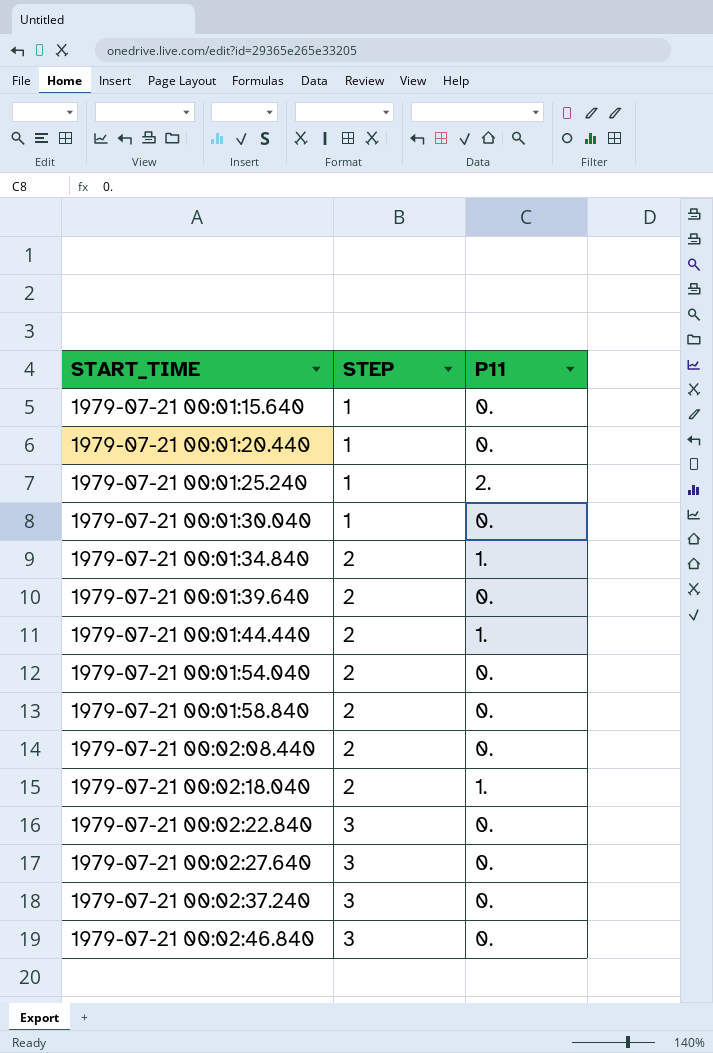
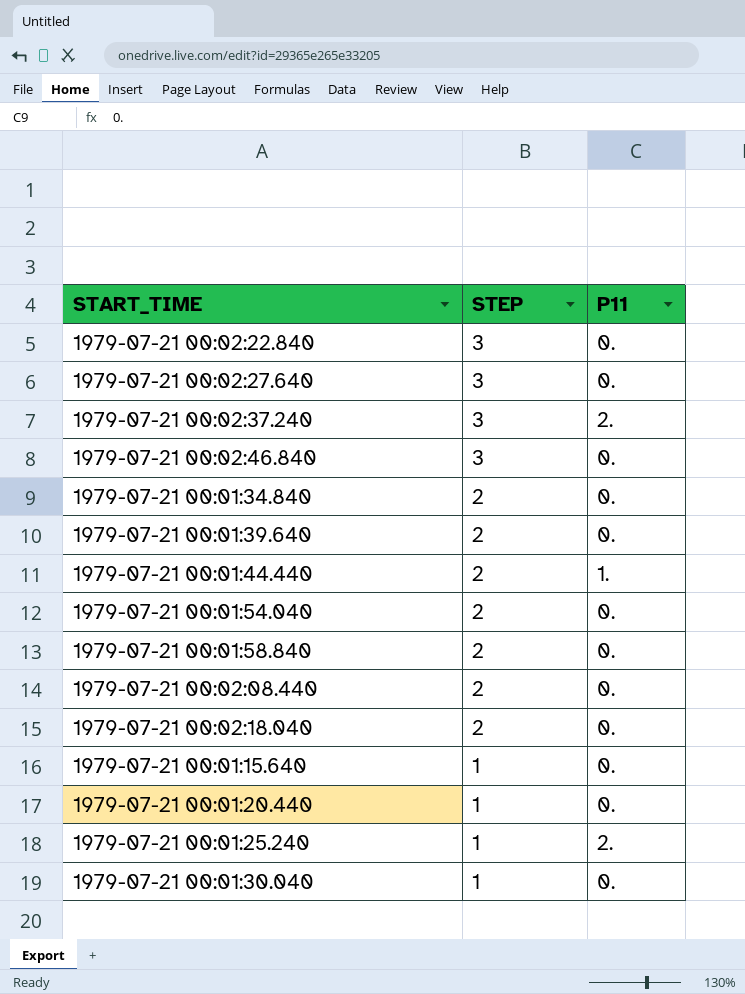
row order: START_TIME ascending -> STEP descending
1979-07-21 00:02:37.240 | P11: 0. -> 2.
1979-07-21 00:01:34.840 | P11: 1. -> 0.
1979-07-21 00:02:18.040 | P11: 1. -> 0.

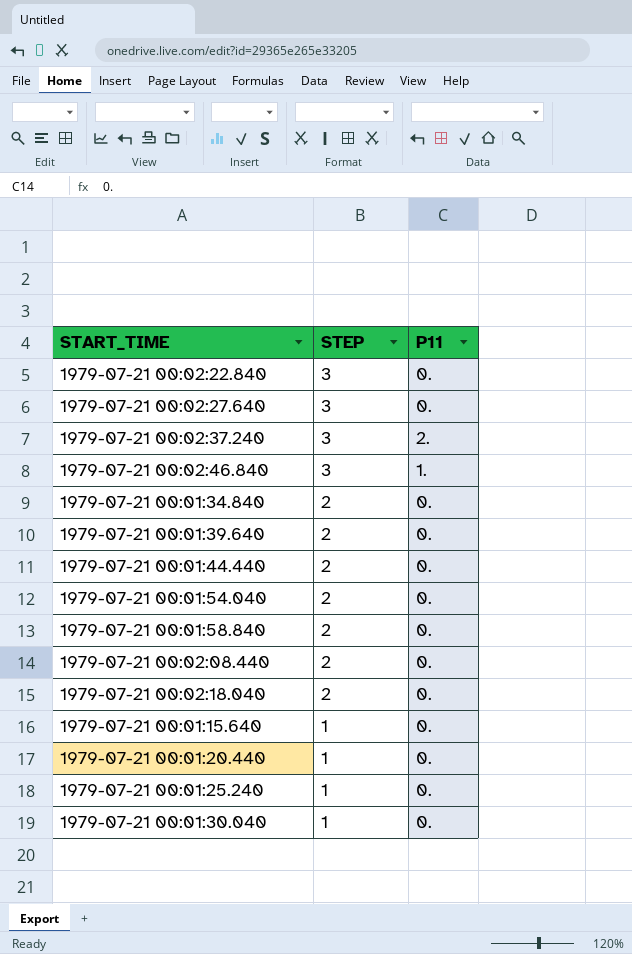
1979-07-21 00:02:46.840 | P11: 0. -> 1.
1979-07-21 00:01:44.440 | P11: 1. -> 0.
1979-07-21 00:01:25.240 | P11: 2. -> 0.

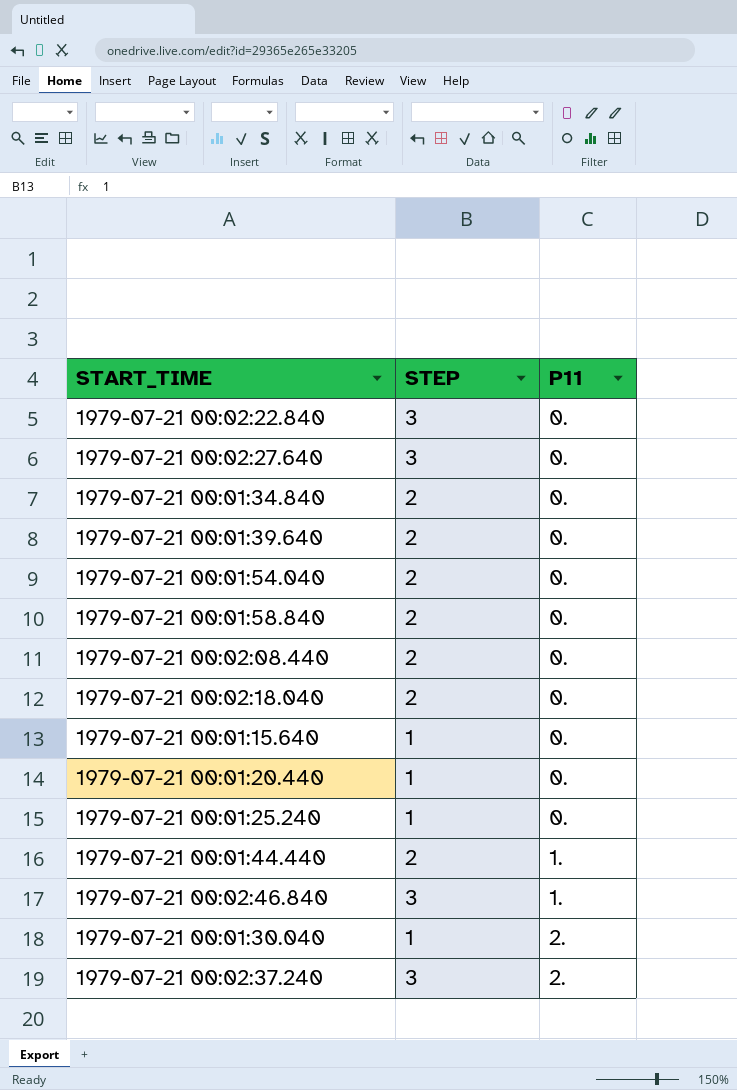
row order: STEP descending -> P11 ascending
1979-07-21 00:01:44.440 | P11: 0. -> 1.
1979-07-21 00:01:30.040 | P11: 0. -> 2.

